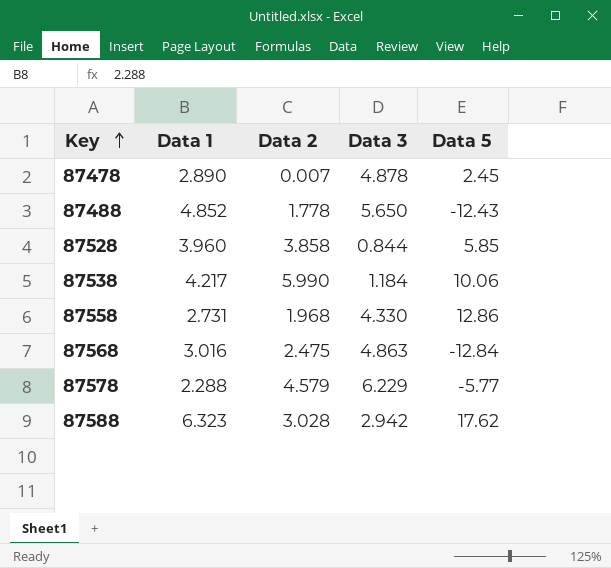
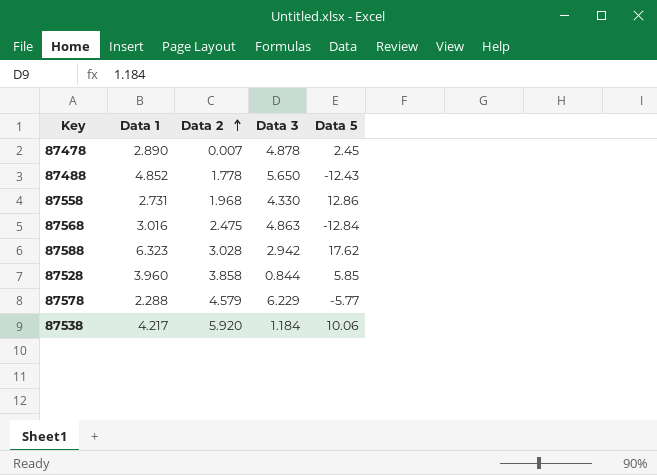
row order: Key ascending -> Data 2 ascending
87538 | Data 2: 5.990 -> 5.920

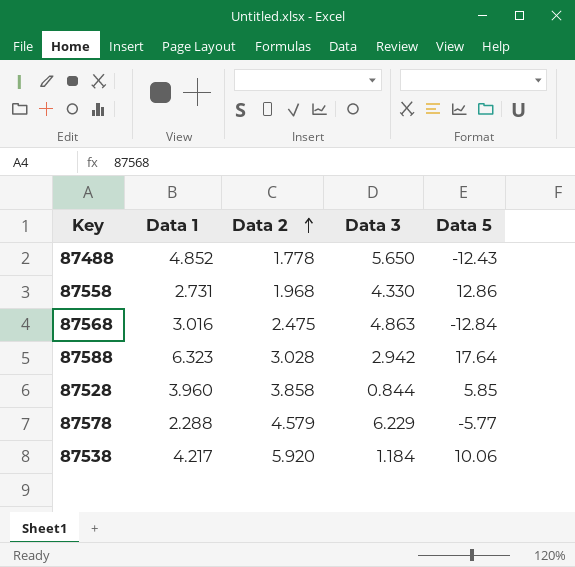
row 87478: 2.890 | 0.007 | 4.878 | 2.45 -> none
87588 | Data 5: 17.62 -> 17.64

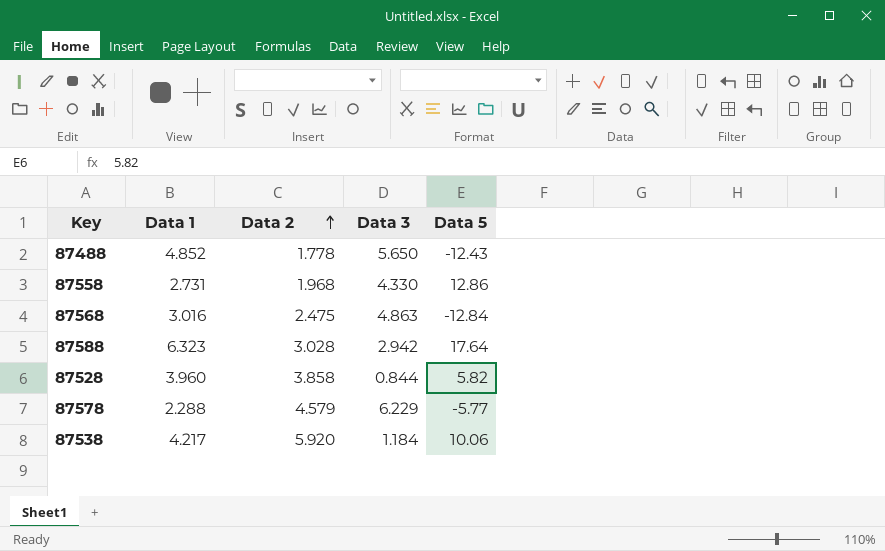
87528 | Data 5: 5.85 -> 5.82

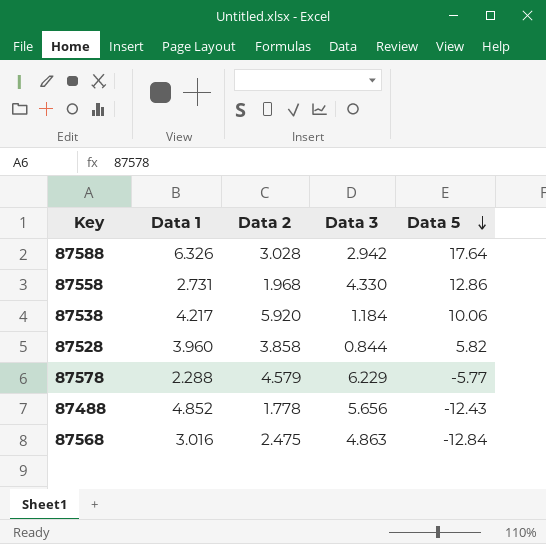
row order: Data 2 ascending -> Data 5 descending
87588 | Data 1: 6.323 -> 6.326
87488 | Data 3: 5.650 -> 5.656

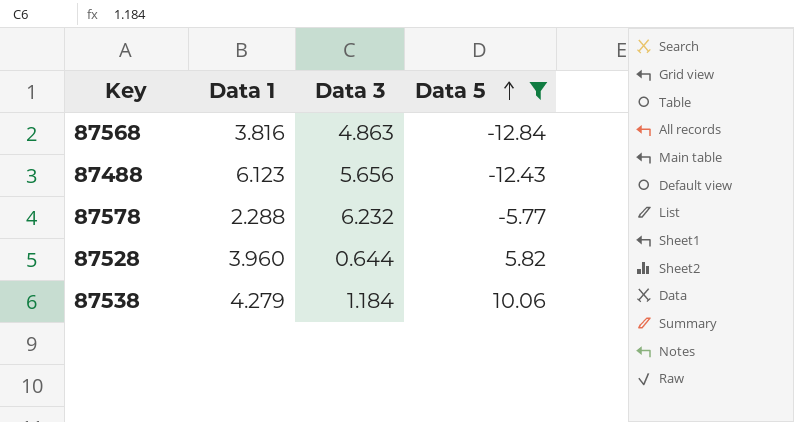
filter: none -> Data 5 <= 10.06
row order: Data 5 descending -> Data 5 ascending
column Data 2 | position: 3 -> none
87568 | Data 1: 3.016 -> 3.816
87488 | Data 1: 4.852 -> 6.123
87578 | Data 3: 6.229 -> 6.232
87528 | Data 3: 0.844 -> 0.644
87538 | Data 1: 4.217 -> 4.279

